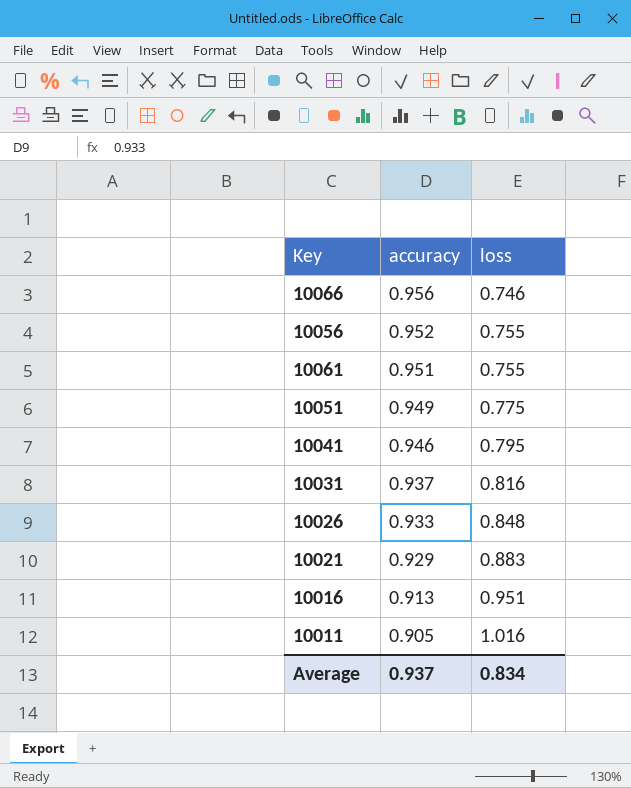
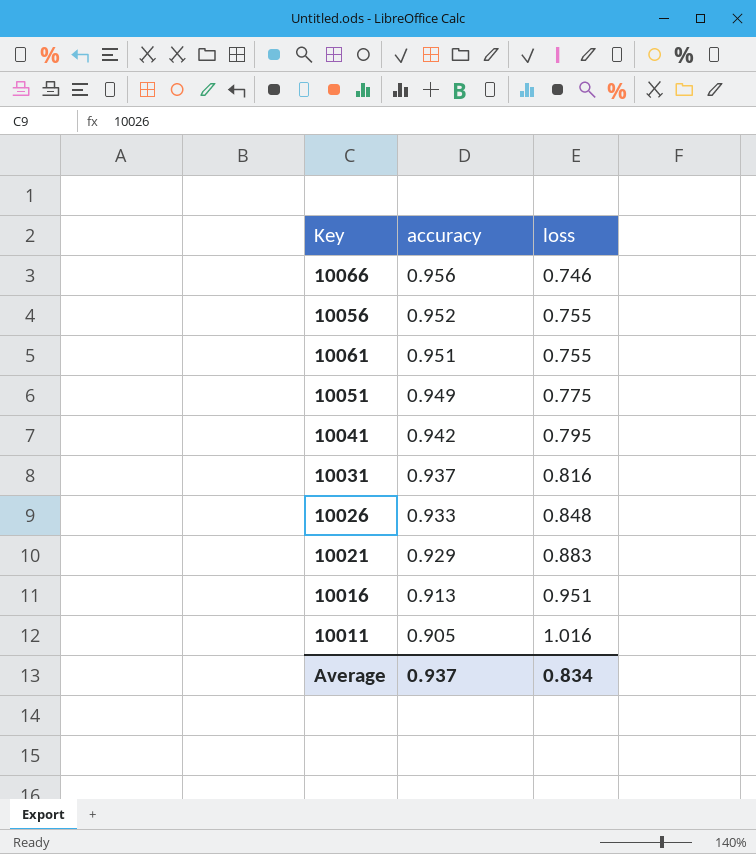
10041 | accuracy: 0.946 -> 0.942

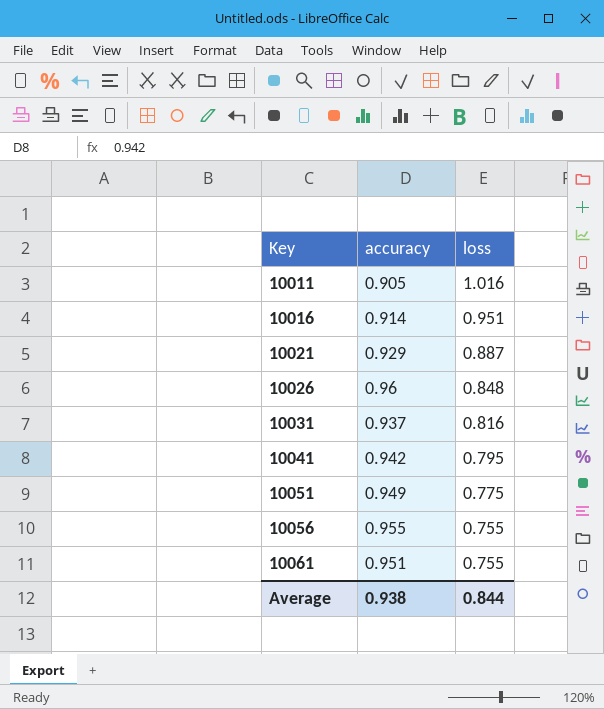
row order: accuracy descending -> Key ascending
row 10066: 0.956 | 0.746 -> none
10016 | accuracy: 0.913 -> 0.914
10021 | loss: 0.883 -> 0.887
10026 | accuracy: 0.933 -> 0.96
10056 | accuracy: 0.952 -> 0.955
Average | accuracy: 0.937 -> 0.938
Average | loss: 0.834 -> 0.844

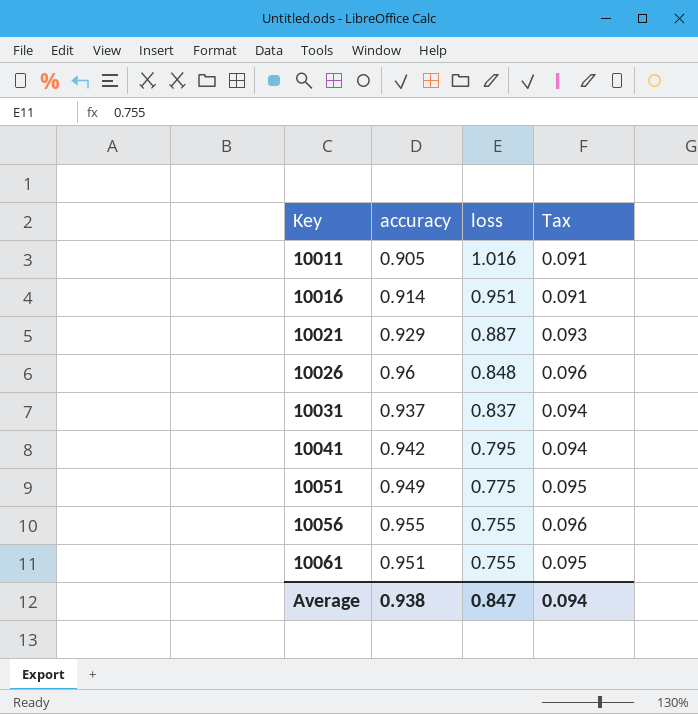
column Tax | formula: none -> [accuracy] * 0.1
10031 | loss: 0.816 -> 0.837
Average | loss: 0.844 -> 0.847

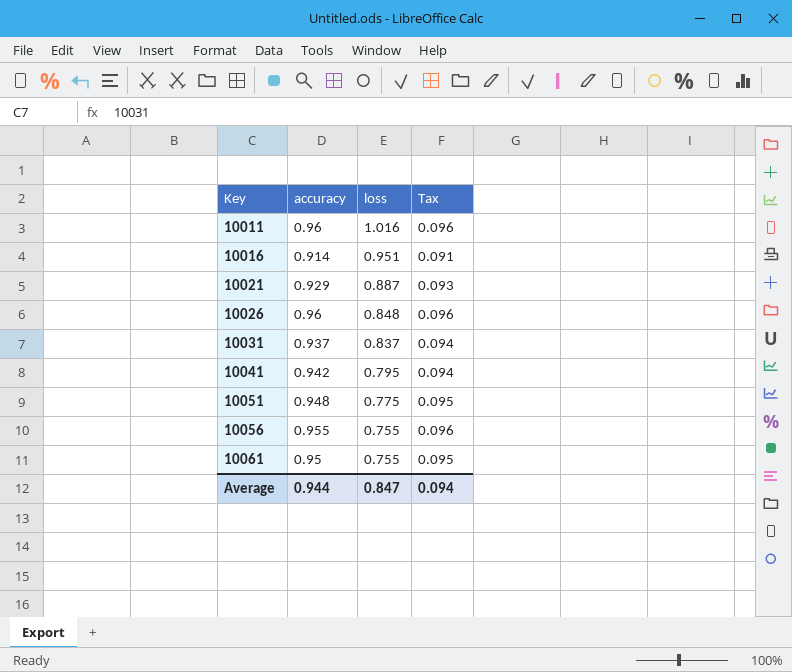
10011 | accuracy: 0.905 -> 0.96
10011 | Tax: 0.091 -> 0.096
10051 | accuracy: 0.949 -> 0.948
10061 | accuracy: 0.951 -> 0.95
Average | accuracy: 0.938 -> 0.944

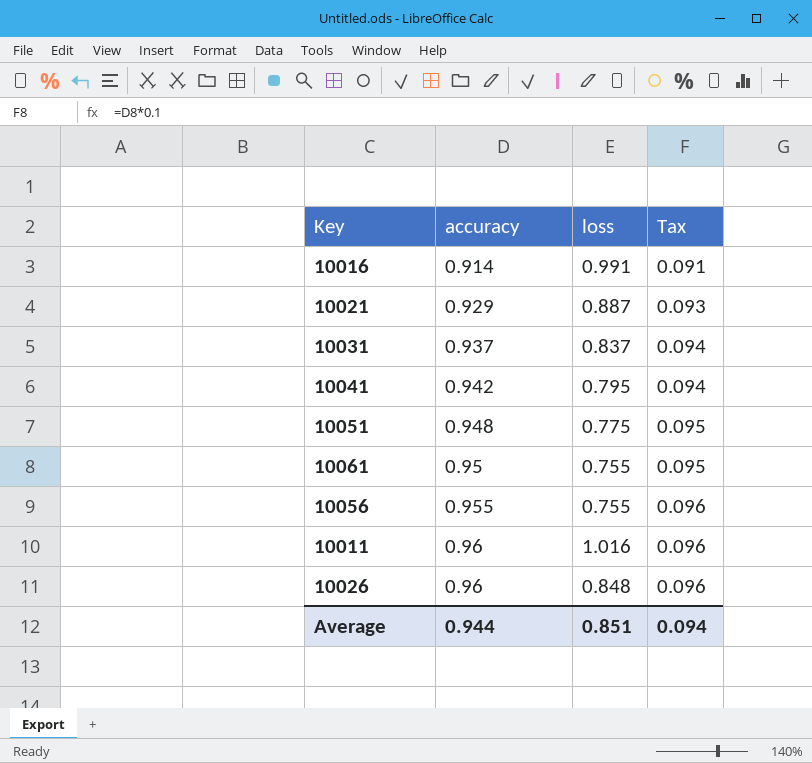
row order: Key ascending -> accuracy ascending
10016 | loss: 0.951 -> 0.991
Average | loss: 0.847 -> 0.851

